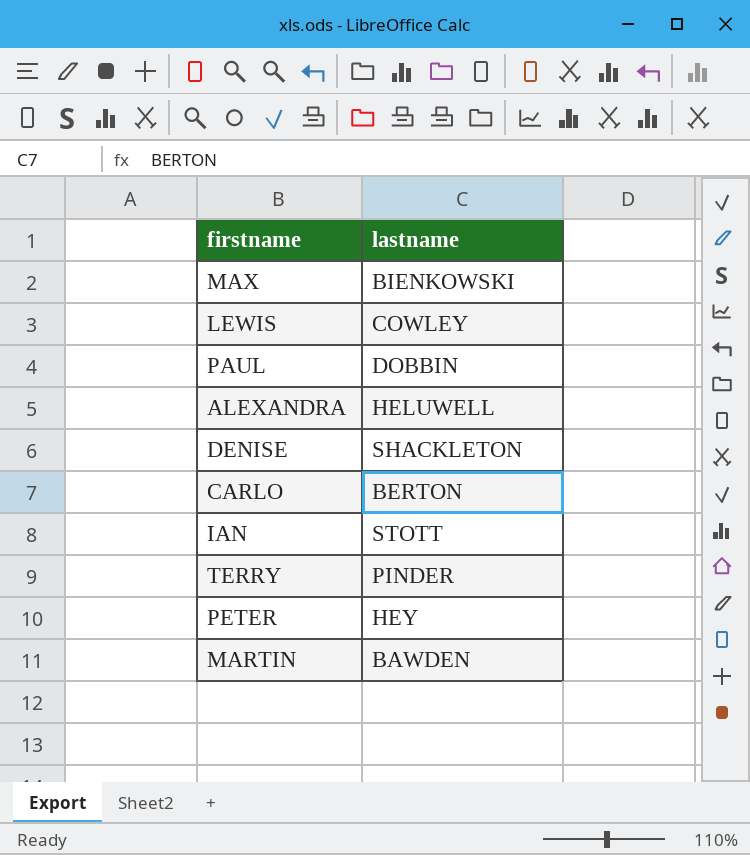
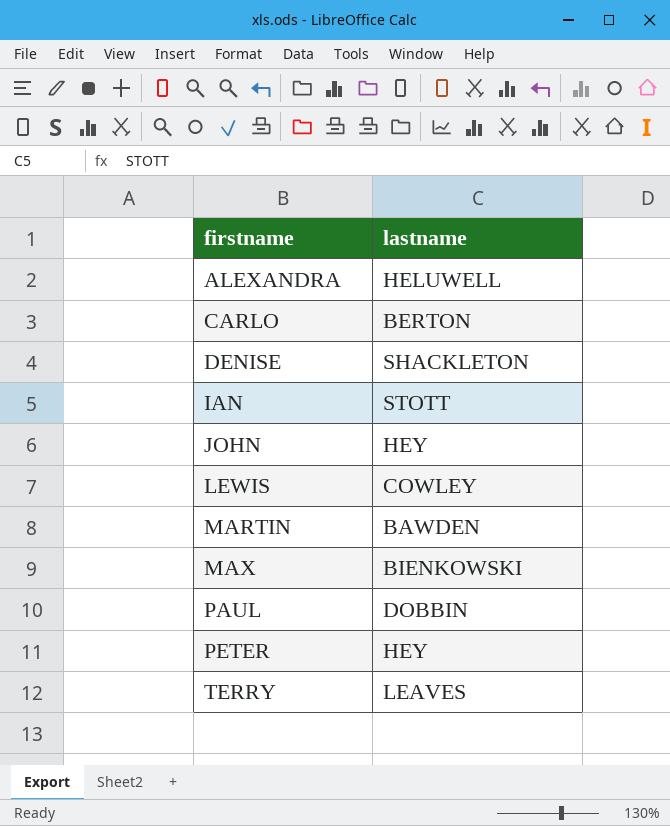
row order: none -> firstname ascending
row JOHN: none -> HEY
TERRY | lastname: PINDER -> LEAVES

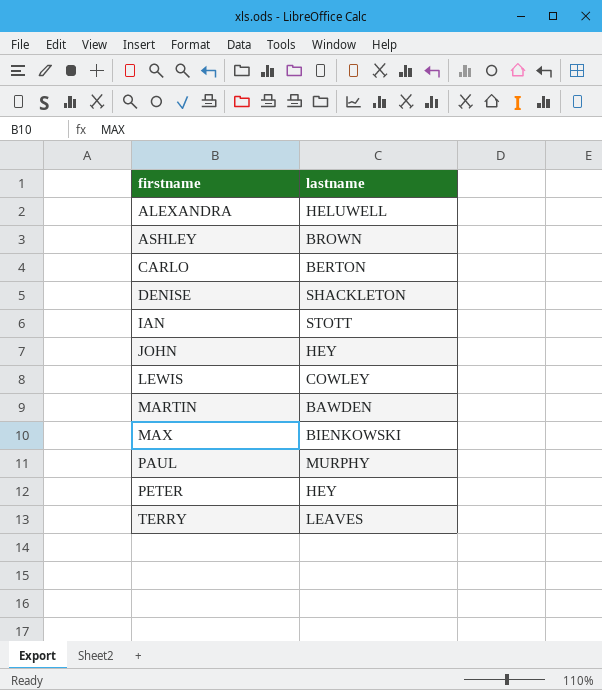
row ASHLEY: none -> BROWN
PAUL | lastname: DOBBIN -> MURPHY

